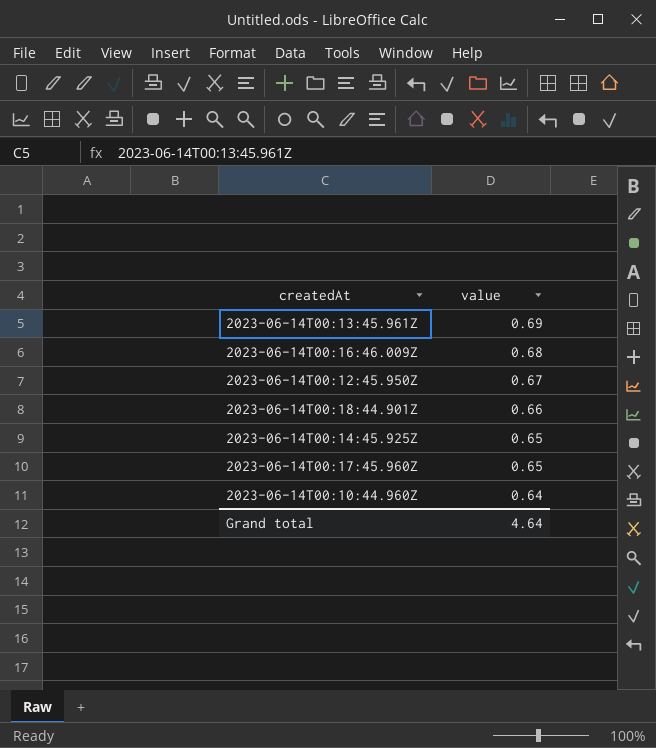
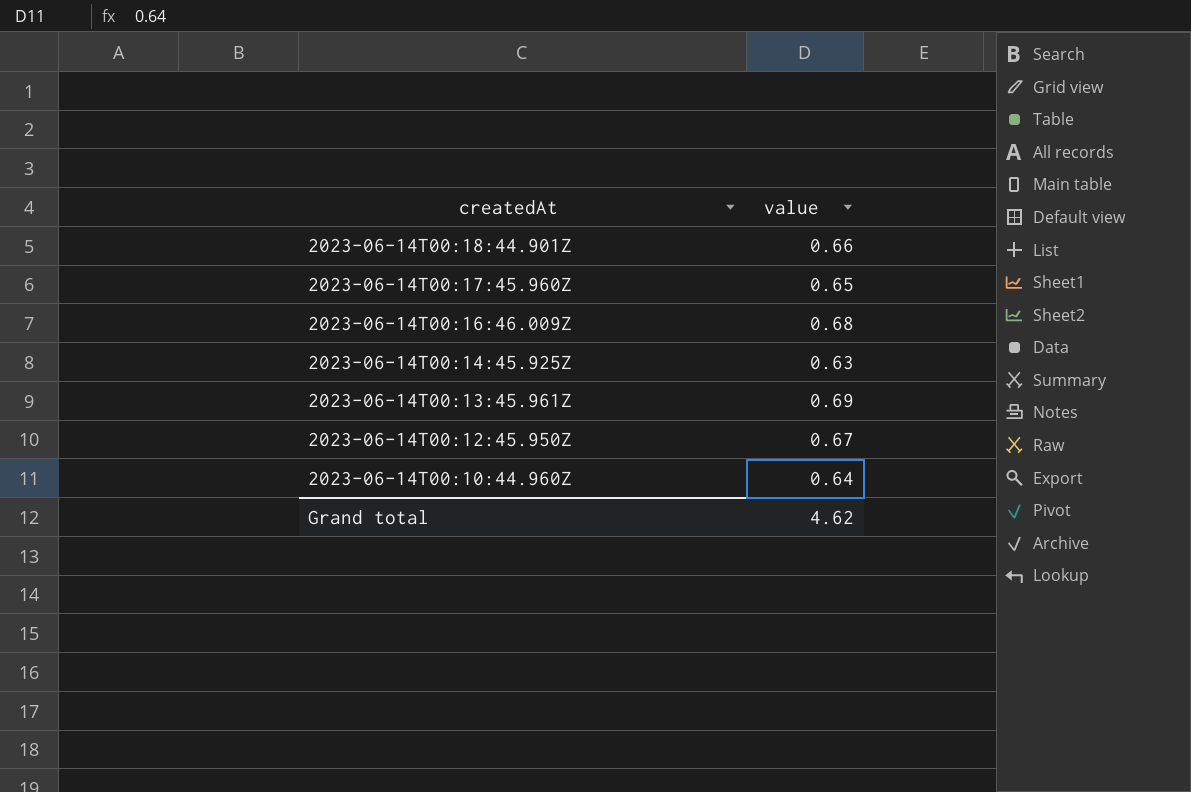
row order: value descending -> createdAt descending
2023-06-14T00:14:45.925Z | value: 0.65 -> 0.63
Grand total | value: 4.64 -> 4.62

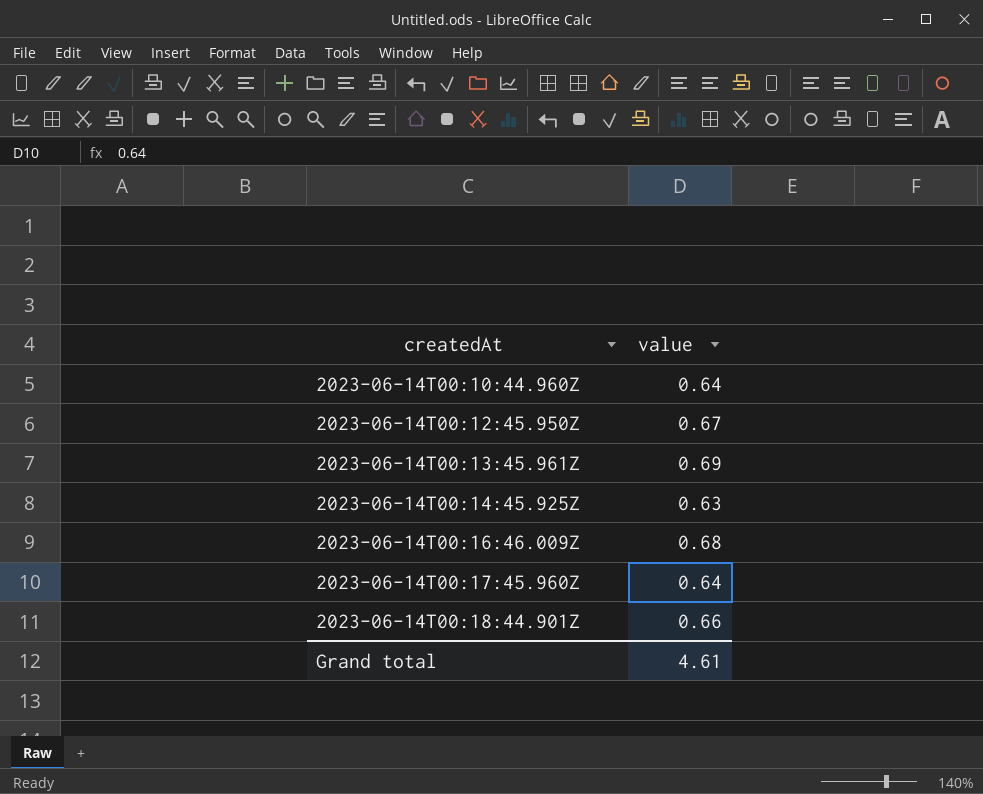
row order: createdAt descending -> createdAt ascending
2023-06-14T00:17:45.960Z | value: 0.65 -> 0.64
Grand total | value: 4.62 -> 4.61

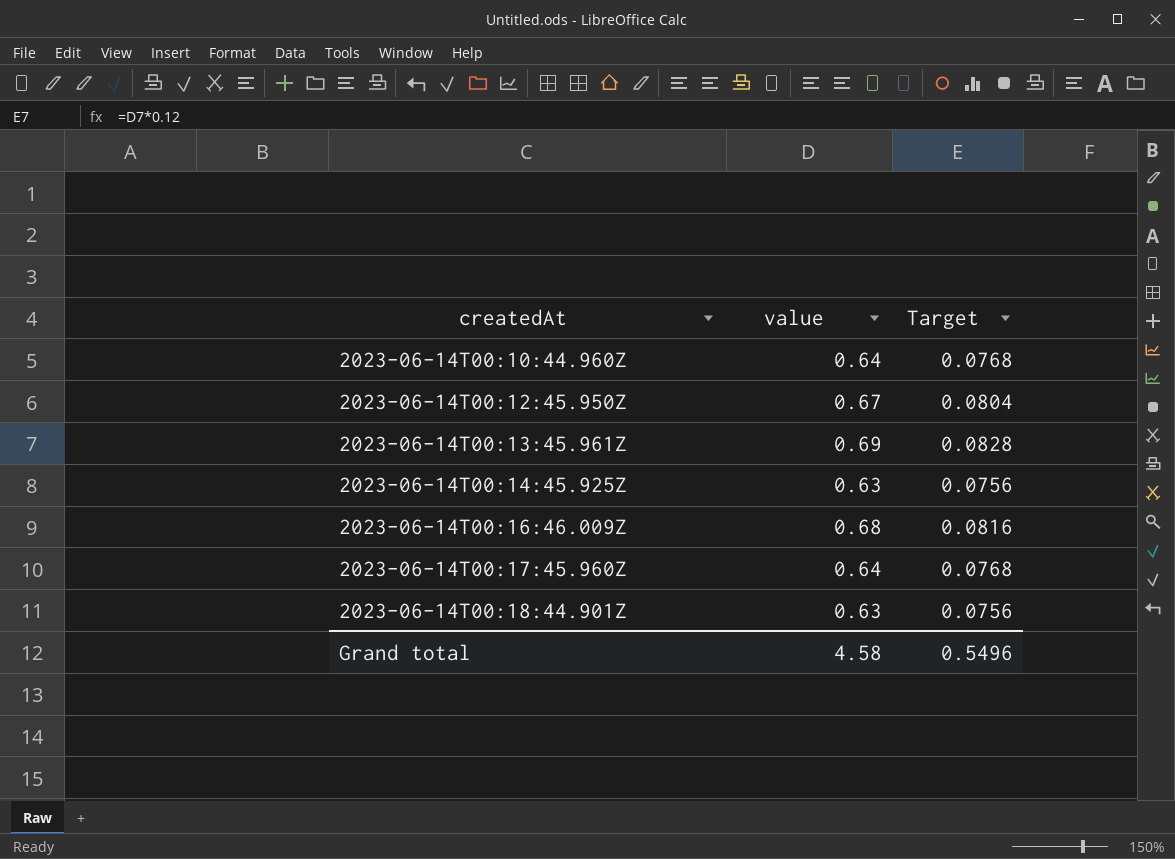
column Target | formula: none -> [value] * 0.12
2023-06-14T00:18:44.901Z | value: 0.66 -> 0.63
Grand total | value: 4.61 -> 4.58

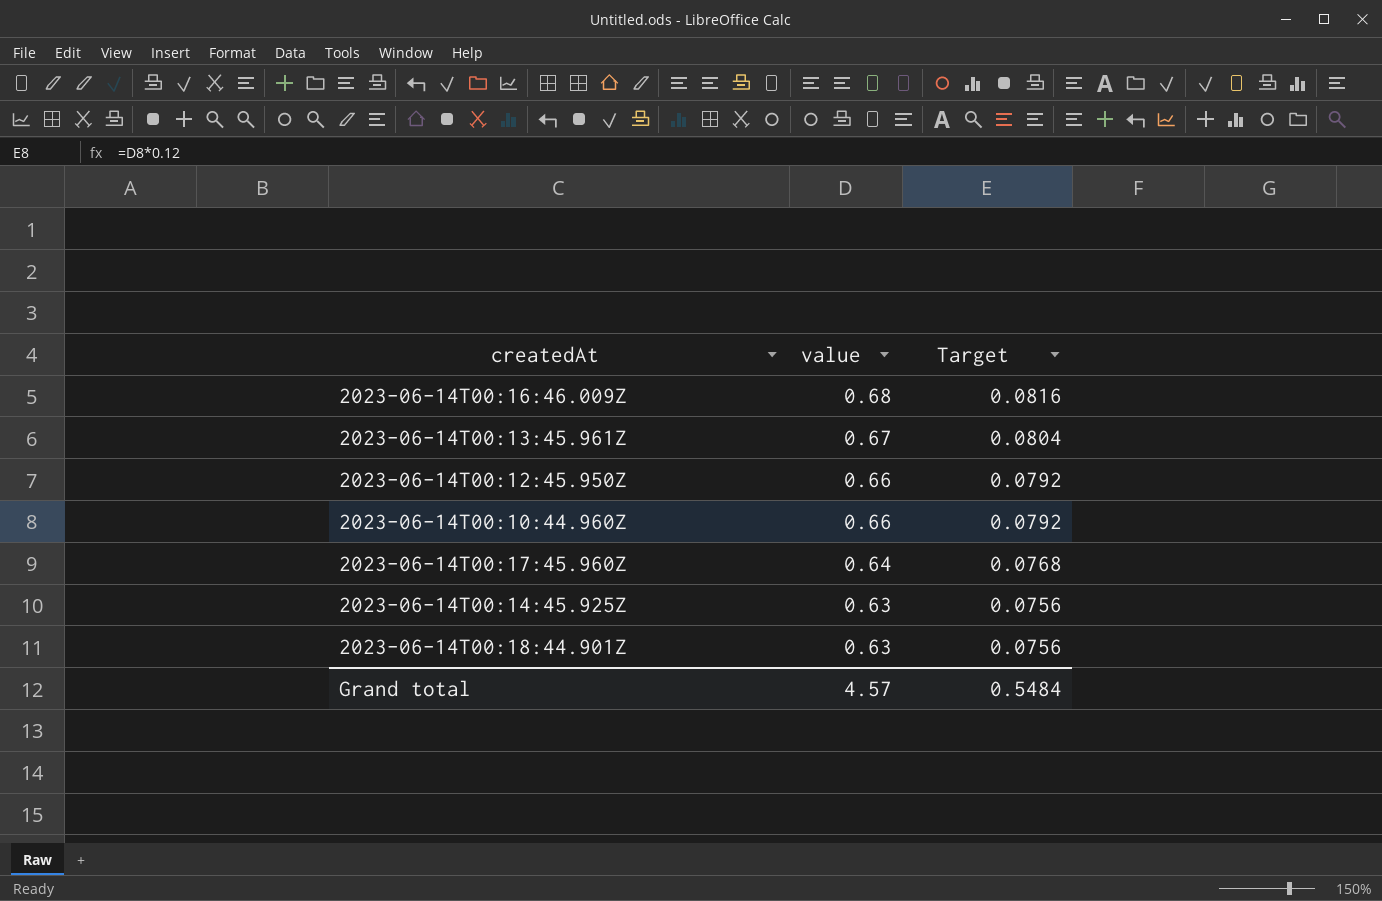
row order: createdAt ascending -> value descending
2023-06-14T00:13:45.961Z | value: 0.69 -> 0.67
2023-06-14T00:13:45.961Z | Target: 0.0828 -> 0.0804
2023-06-14T00:12:45.950Z | value: 0.67 -> 0.66
2023-06-14T00:12:45.950Z | Target: 0.0804 -> 0.0792
2023-06-14T00:10:44.960Z | value: 0.64 -> 0.66
2023-06-14T00:10:44.960Z | Target: 0.0768 -> 0.0792
Grand total | value: 4.58 -> 4.57
Grand total | Target: 0.5496 -> 0.5484

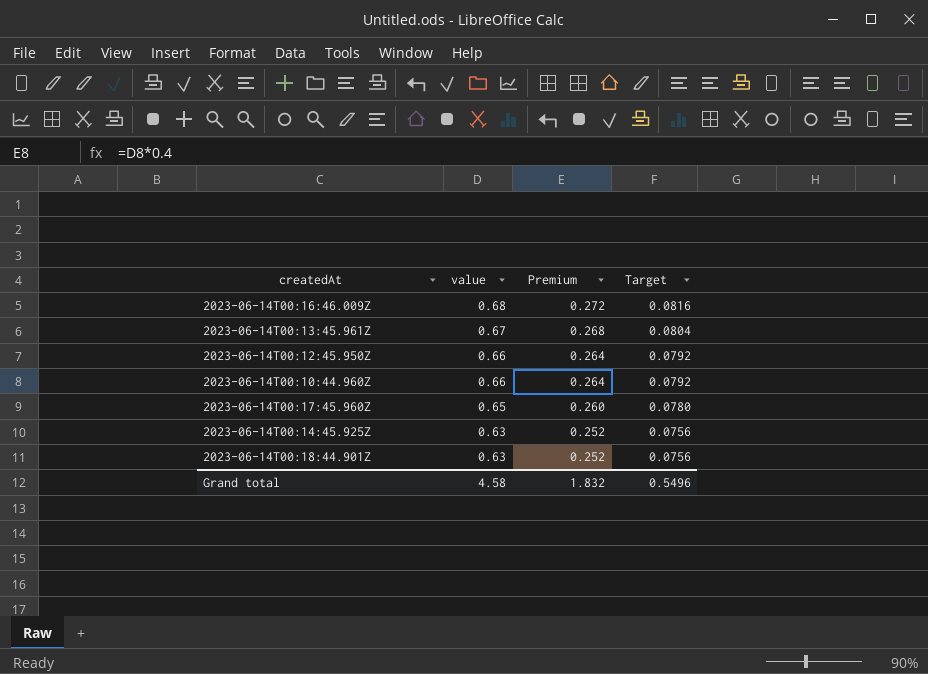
column Premium | formula: none -> [value] * 0.4
2023-06-14T00:17:45.960Z | value: 0.64 -> 0.65
2023-06-14T00:17:45.960Z | Target: 0.0768 -> 0.0780
Grand total | value: 4.57 -> 4.58
Grand total | Target: 0.5484 -> 0.5496

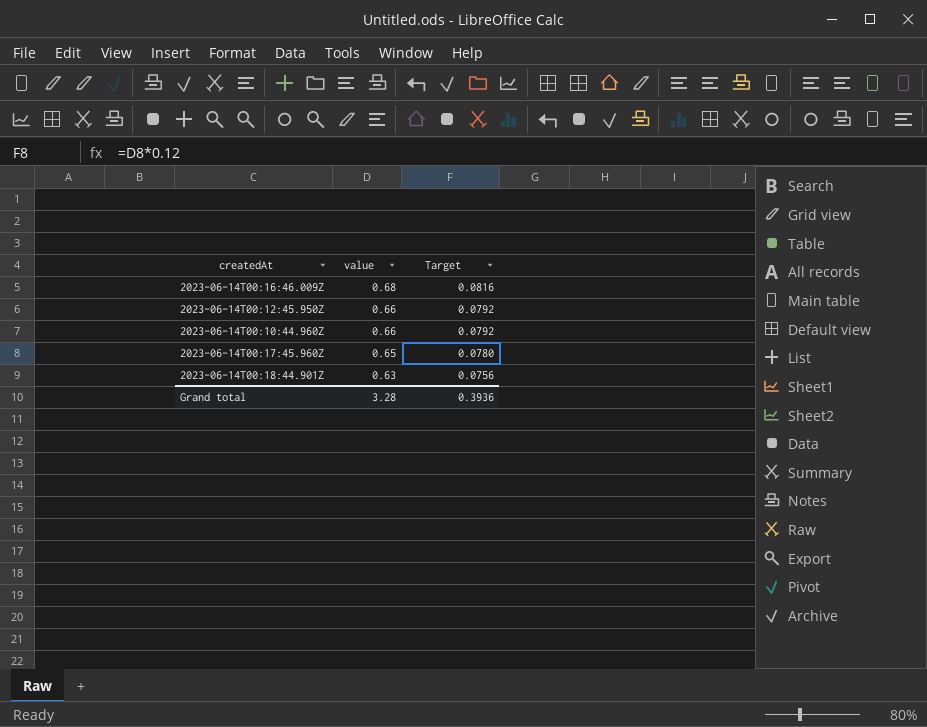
column Premium | formula: [value] * 0.4 -> none
row 2023-06-14T00:13:45.961Z: 0.67 | 0.268 | 0.0804 -> none
row 2023-06-14T00:14:45.925Z: 0.63 | 0.252 | 0.0756 -> none
Grand total | value: 4.58 -> 3.28
Grand total | Target: 0.5496 -> 0.3936

